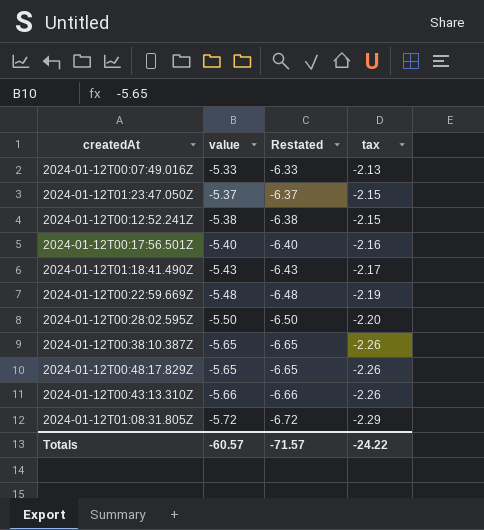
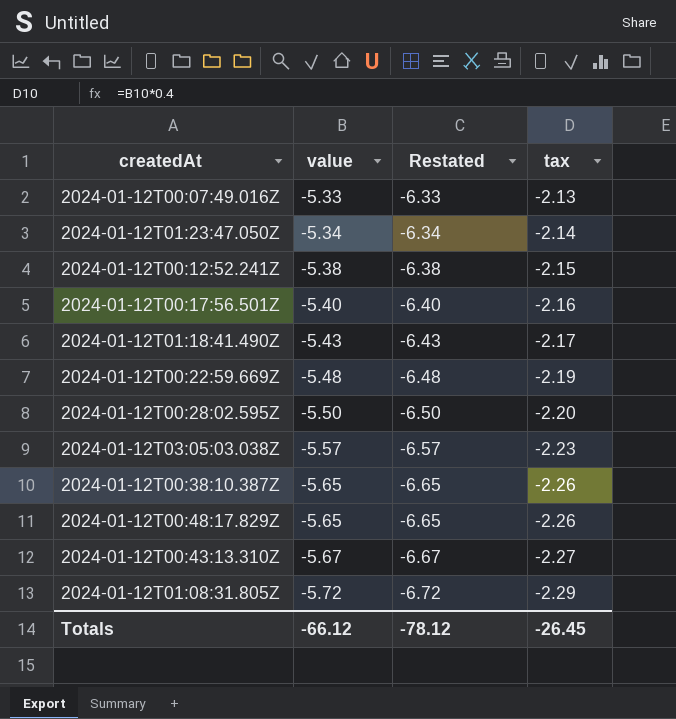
2024-01-12T01:23:47.050Z | value: -5.37 -> -5.34
2024-01-12T01:23:47.050Z | Restated: -6.37 -> -6.34
2024-01-12T01:23:47.050Z | tax: -2.15 -> -2.14
row 2024-01-12T03:05:03.038Z: none -> -5.57 | -6.57 | -2.23
2024-01-12T00:43:13.310Z | value: -5.66 -> -5.67
2024-01-12T00:43:13.310Z | Restated: -6.66 -> -6.67
2024-01-12T00:43:13.310Z | tax: -2.26 -> -2.27
Totals | value: -60.57 -> -66.12
Totals | Restated: -71.57 -> -78.12
Totals | tax: -24.22 -> -26.45

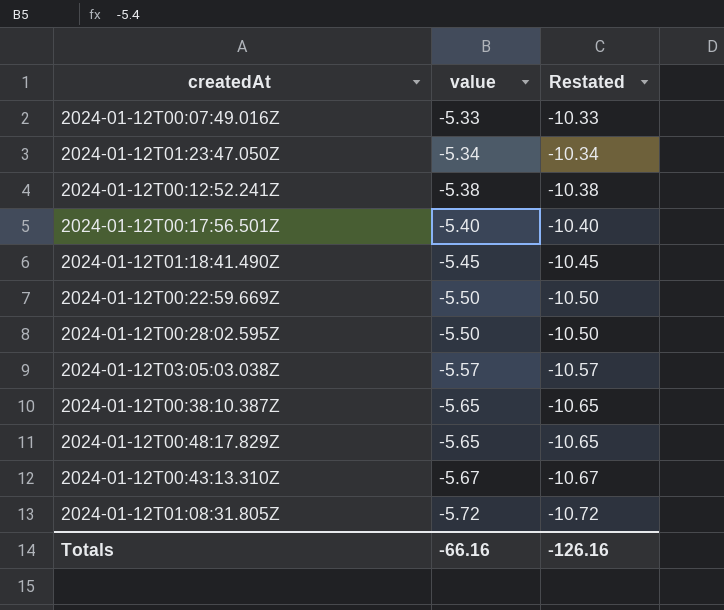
column tax | formula: [value] * 0.4 -> none
column Restated | formula: [value] - 1 -> [value] - 5
2024-01-12T01:18:41.490Z | value: -5.43 -> -5.45
2024-01-12T00:22:59.669Z | value: -5.48 -> -5.50
Totals | value: -66.12 -> -66.16
Totals | Restated: -78.12 -> -126.16

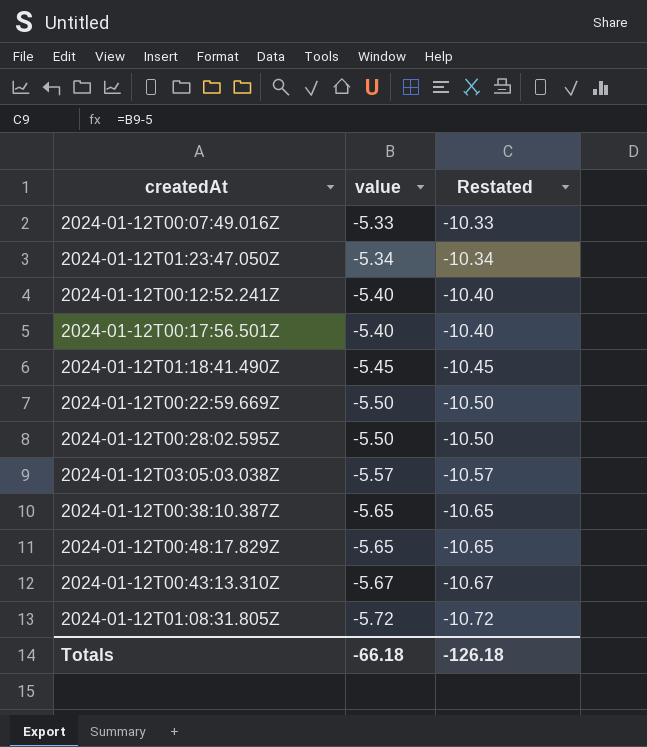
2024-01-12T00:12:52.241Z | value: -5.38 -> -5.40
2024-01-12T00:12:52.241Z | Restated: -10.38 -> -10.40
Totals | value: -66.16 -> -66.18
Totals | Restated: -126.16 -> -126.18

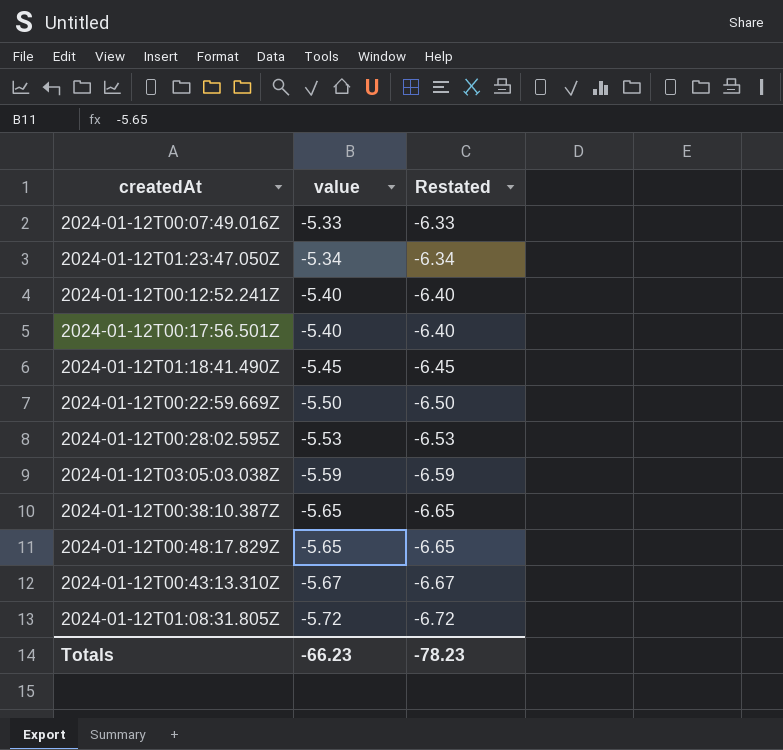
column Restated | formula: [value] - 5 -> [value] - 1
2024-01-12T00:28:02.595Z | value: -5.50 -> -5.53
2024-01-12T03:05:03.038Z | value: -5.57 -> -5.59
Totals | value: -66.18 -> -66.23
Totals | Restated: -126.18 -> -78.23

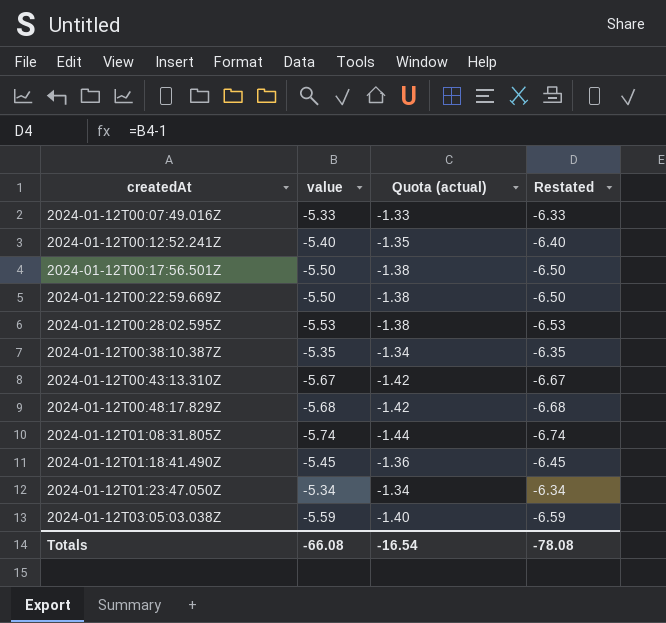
row order: value descending -> createdAt ascending
column Quota (actual) | formula: none -> [value] * 0.25
2024-01-12T00:17:56.501Z | value: -5.40 -> -5.50
2024-01-12T00:17:56.501Z | Restated: -6.40 -> -6.50
2024-01-12T00:38:10.387Z | value: -5.65 -> -5.35
2024-01-12T00:38:10.387Z | Restated: -6.65 -> -6.35
2024-01-12T00:48:17.829Z | value: -5.65 -> -5.68
2024-01-12T00:48:17.829Z | Restated: -6.65 -> -6.68
2024-01-12T01:08:31.805Z | value: -5.72 -> -5.74
2024-01-12T01:08:31.805Z | Restated: -6.72 -> -6.74
Totals | value: -66.23 -> -66.08
Totals | Restated: -78.23 -> -78.08

